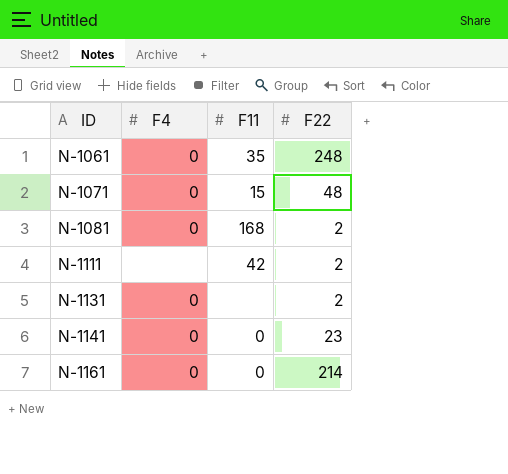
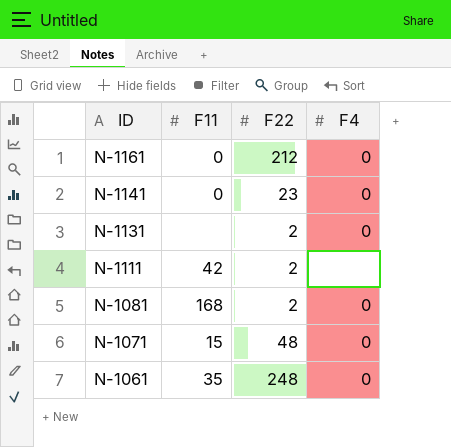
row order: ID ascending -> ID descending
column F4 | position: 2 -> 4
N-1161 | F22: 214 -> 212

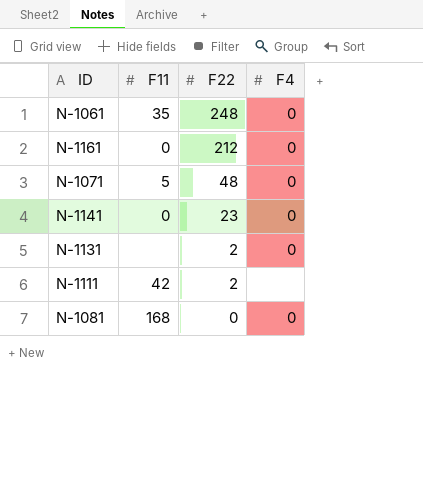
row order: ID descending -> F22 descending
N-1071 | F11: 15 -> 5
N-1081 | F22: 2 -> 0

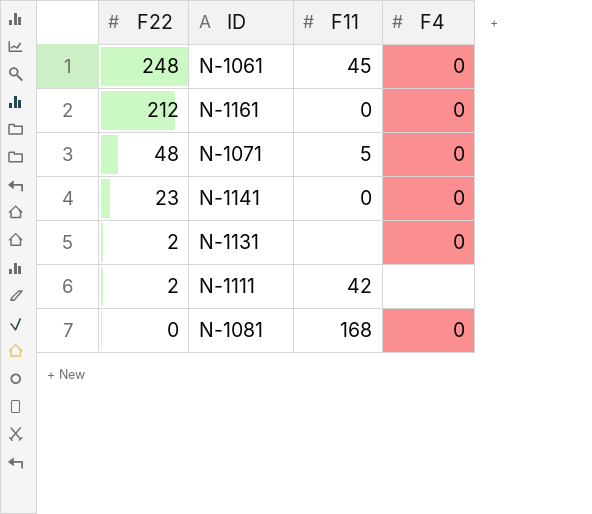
column F22 | position: 3 -> 1
N-1061 | F11: 35 -> 45

